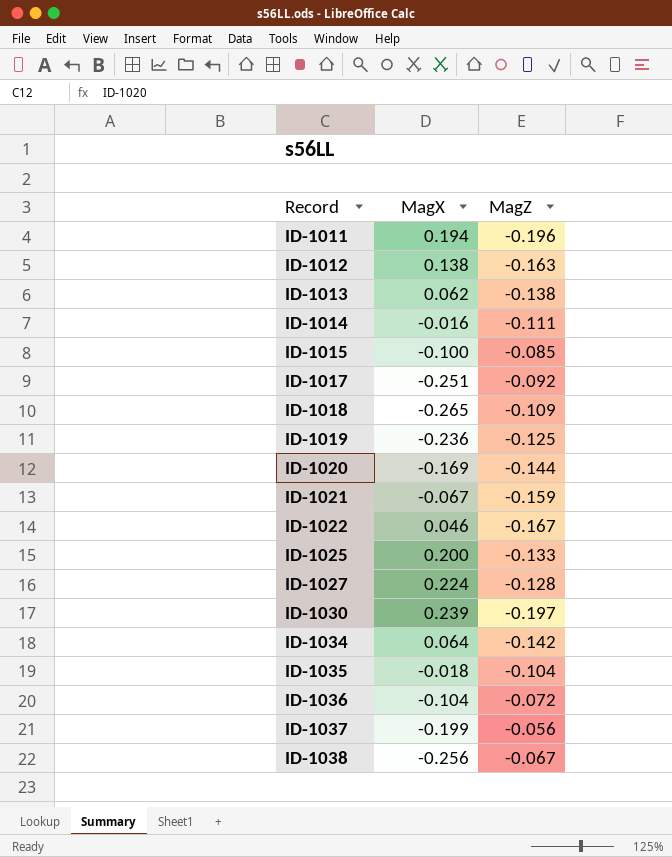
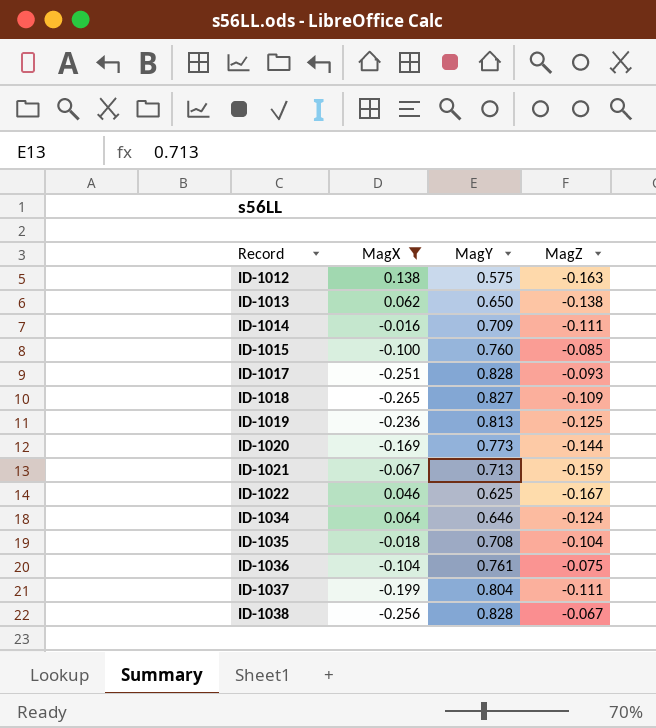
filter: none -> MagX <= 0.138
column MagY | position: none -> 3
ID-1017 | MagZ: -0.092 -> -0.093
ID-1034 | MagZ: -0.142 -> -0.124
ID-1036 | MagZ: -0.072 -> -0.075
ID-1037 | MagZ: -0.056 -> -0.111

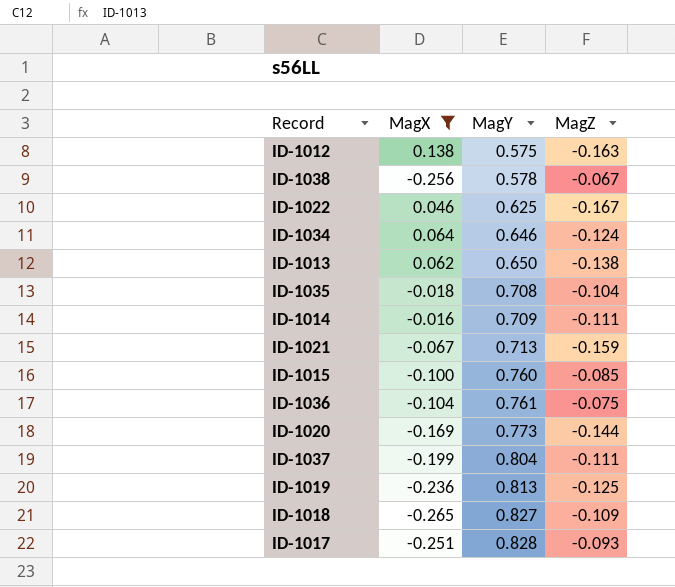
row order: Record ascending -> MagY ascending
ID-1038 | MagY: 0.828 -> 0.578

